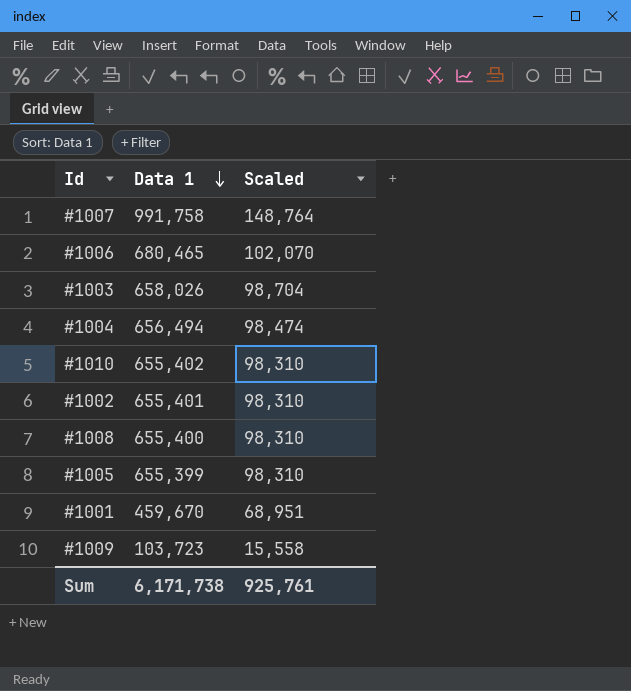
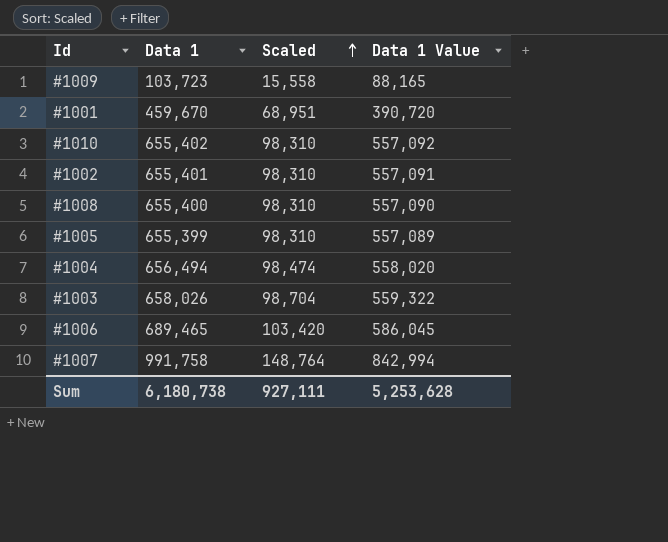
row order: Data 1 descending -> Scaled ascending
column Data 1 Value | formula: none -> [Data 1] * 0.85
#1006 | Data 1: 680,465 -> 689,465
#1006 | Scaled: 102,070 -> 103,420
Sum | Data 1: 6,171,738 -> 6,180,738
Sum | Scaled: 925,761 -> 927,111

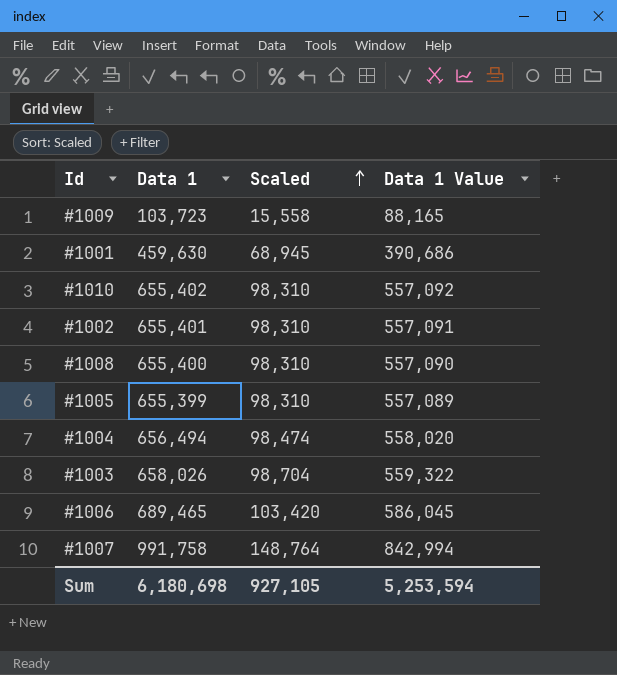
#1001 | Data 1: 459,670 -> 459,630
#1001 | Scaled: 68,951 -> 68,945
#1001 | Data 1 Value: 390,720 -> 390,686
Sum | Data 1: 6,180,738 -> 6,180,698
Sum | Scaled: 927,111 -> 927,105
Sum | Data 1 Value: 5,253,628 -> 5,253,594

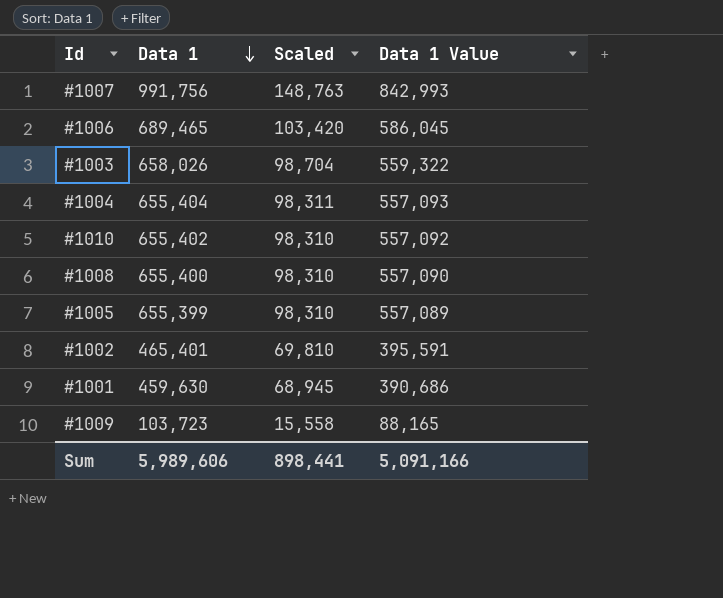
row order: Scaled ascending -> Data 1 descending
#1007 | Data 1: 991,758 -> 991,756
#1007 | Scaled: 148,764 -> 148,763
#1007 | Data 1 Value: 842,994 -> 842,993
#1004 | Data 1: 656,494 -> 655,404
#1004 | Scaled: 98,474 -> 98,311
#1004 | Data 1 Value: 558,020 -> 557,093
#1002 | Data 1: 655,401 -> 465,401
#1002 | Scaled: 98,310 -> 69,810
#1002 | Data 1 Value: 557,091 -> 395,591
Sum | Data 1: 6,180,698 -> 5,989,606
Sum | Scaled: 927,105 -> 898,441
Sum | Data 1 Value: 5,253,594 -> 5,091,166

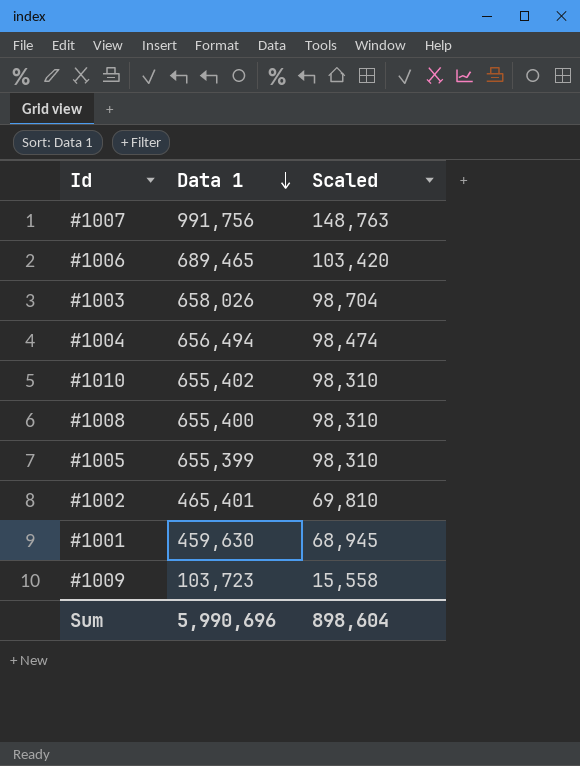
column Data 1 Value | formula: [Data 1] * 0.85 -> none
#1004 | Data 1: 655,404 -> 656,494
#1004 | Scaled: 98,311 -> 98,474
Sum | Data 1: 5,989,606 -> 5,990,696
Sum | Scaled: 898,441 -> 898,604

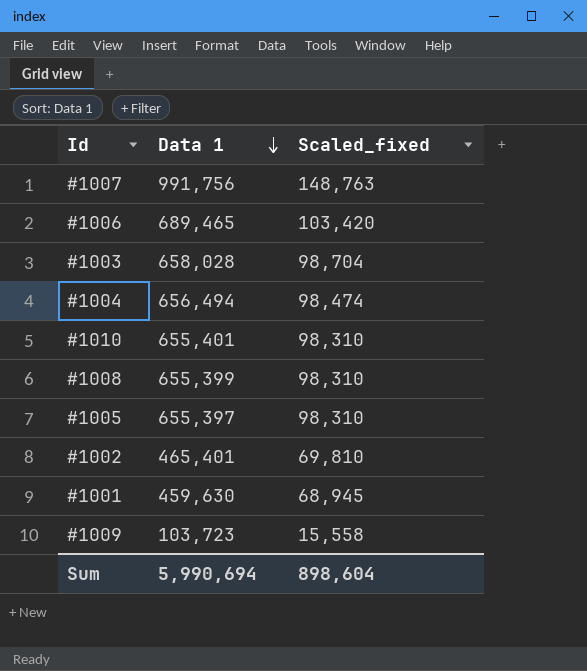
column name: Scaled -> Scaled_fixed
#1003 | Data 1: 658,026 -> 658,028
#1010 | Data 1: 655,402 -> 655,401
#1008 | Data 1: 655,400 -> 655,399
#1005 | Data 1: 655,399 -> 655,397
Sum | Data 1: 5,990,696 -> 5,990,694

